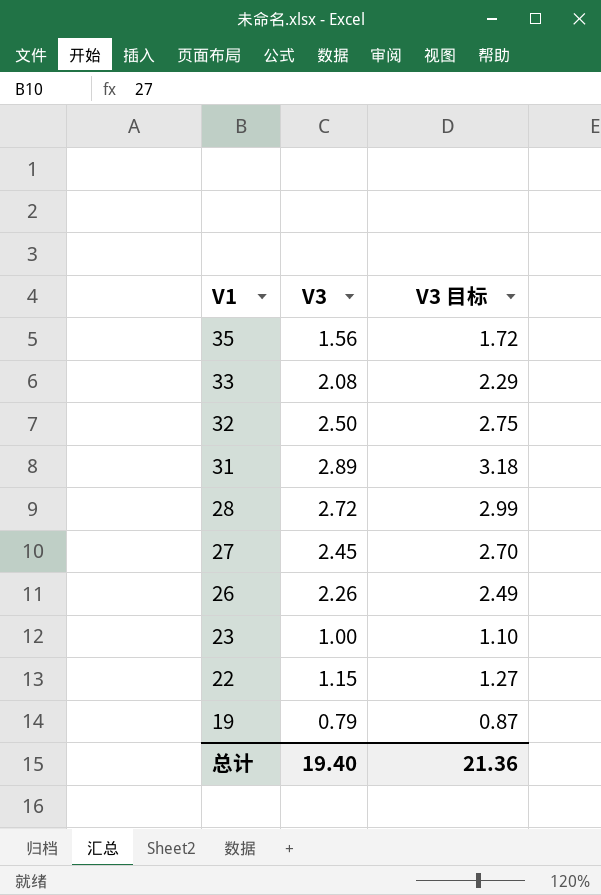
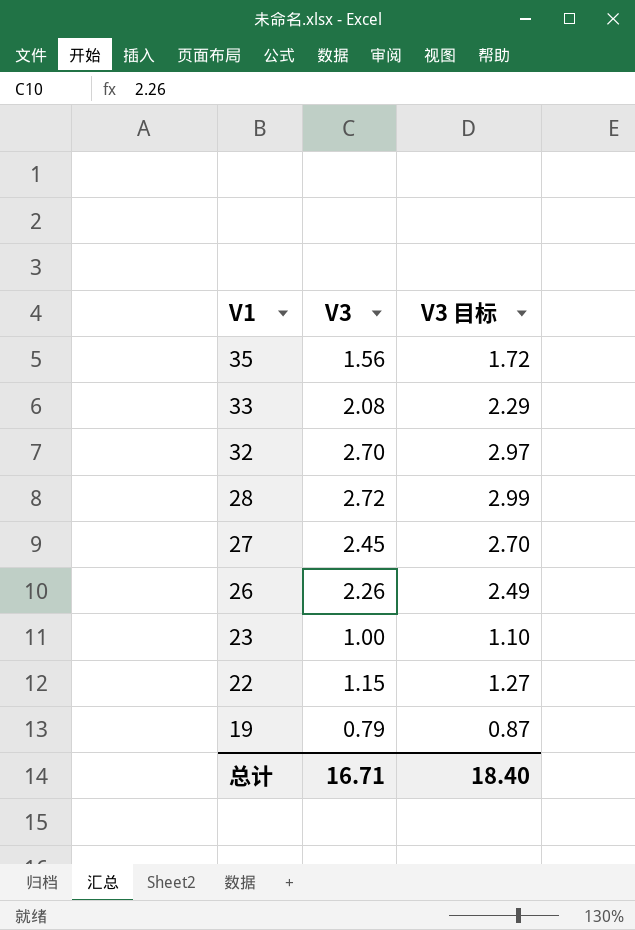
row 31: 2.89 | 3.18 -> none
32 | V3: 2.50 -> 2.70
32 | V3 目标: 2.75 -> 2.97
总计 | V3: 19.40 -> 16.71
总计 | V3 目标: 21.36 -> 18.40

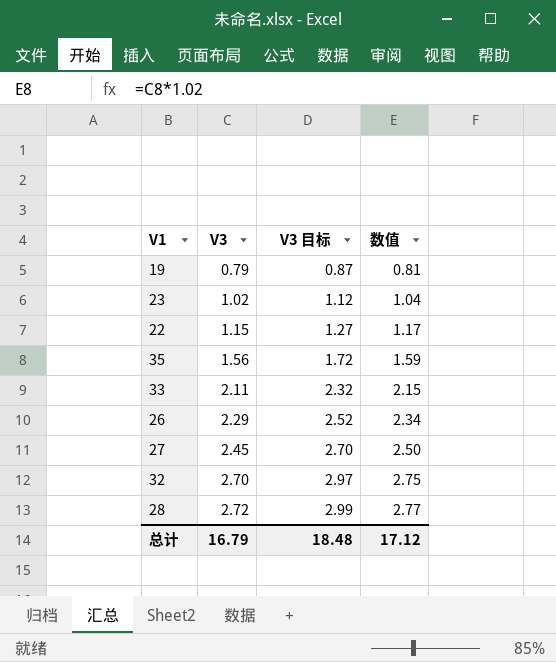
row order: V1 descending -> V3 ascending
column 数值 | formula: none -> [V3] * 1.02
23 | V3: 1.00 -> 1.02
23 | V3 目标: 1.10 -> 1.12
33 | V3: 2.08 -> 2.11
33 | V3 目标: 2.29 -> 2.32
26 | V3: 2.26 -> 2.29
26 | V3 目标: 2.49 -> 2.52
总计 | V3: 16.71 -> 16.79
总计 | V3 目标: 18.40 -> 18.48

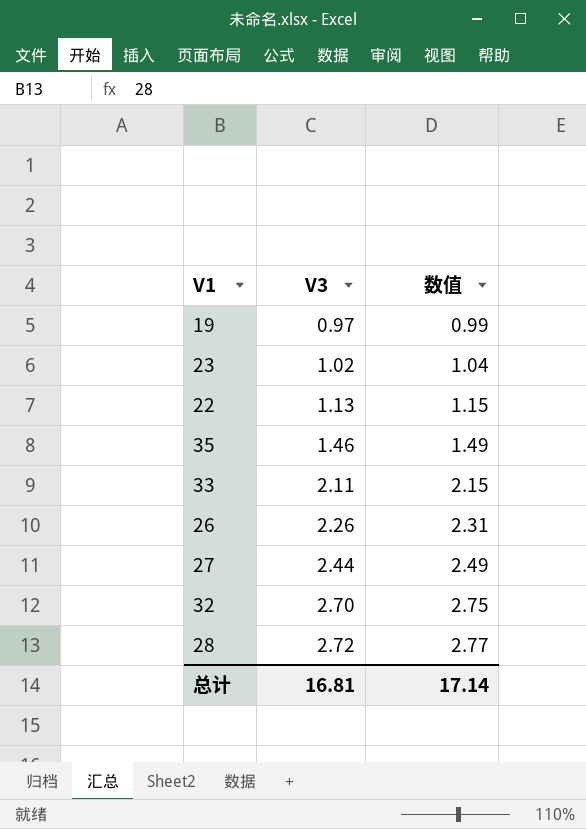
column V3 目标 | formula: [V3] * 1.1 -> none
19 | V3: 0.79 -> 0.97
19 | 数值: 0.81 -> 0.99
22 | V3: 1.15 -> 1.13
22 | 数值: 1.17 -> 1.15
35 | V3: 1.56 -> 1.46
35 | 数值: 1.59 -> 1.49
26 | V3: 2.29 -> 2.26
26 | 数值: 2.34 -> 2.31
27 | V3: 2.45 -> 2.44
27 | 数值: 2.50 -> 2.49
总计 | V3: 16.79 -> 16.81
总计 | 数值: 17.12 -> 17.14

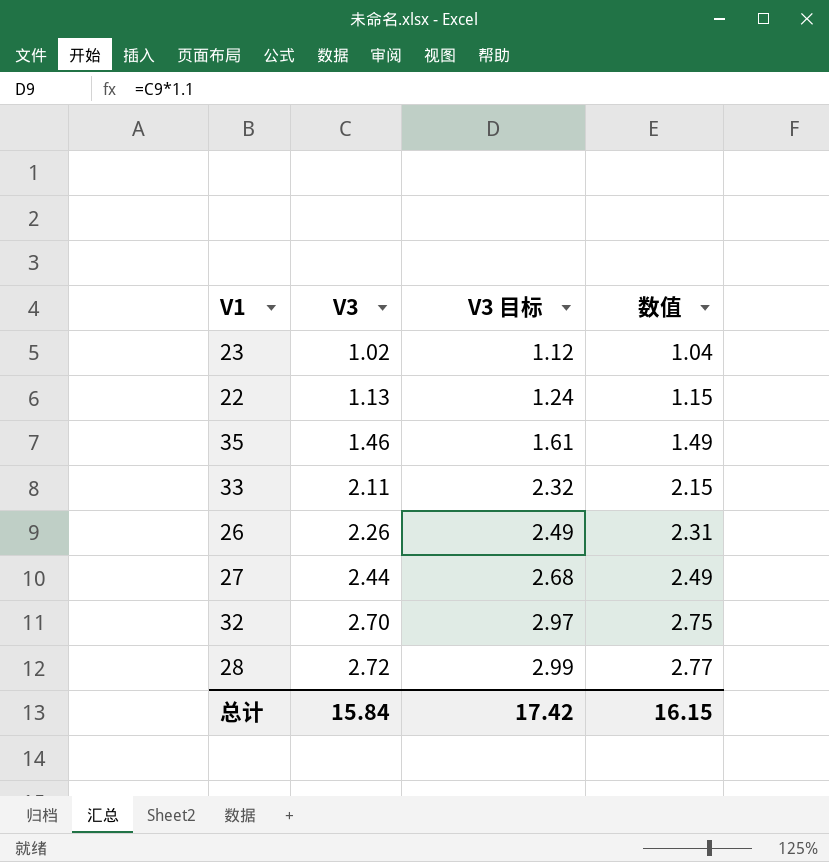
column V3 目标 | formula: none -> [V3] * 1.1
row 19: 0.97 | 0.99 -> none
总计 | V3: 16.81 -> 15.84
总计 | 数值: 17.14 -> 16.15

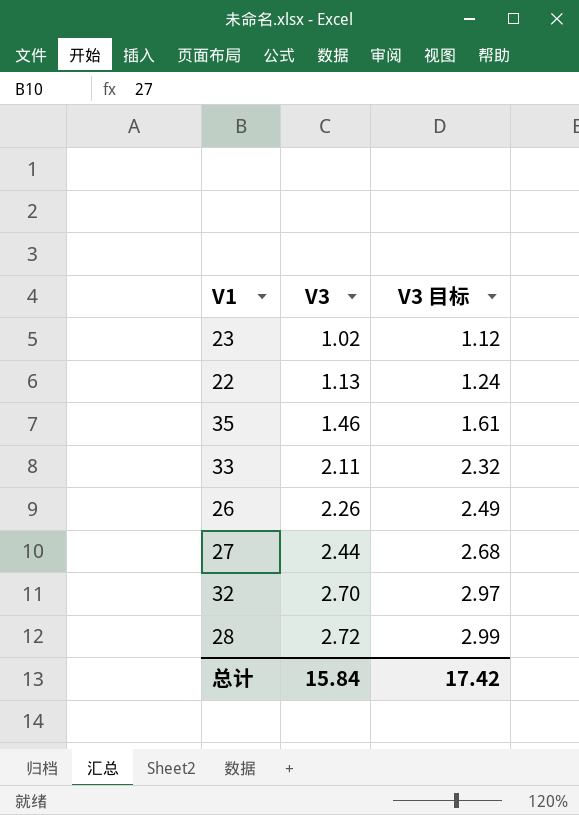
column 数值 | formula: [V3] * 1.02 -> none

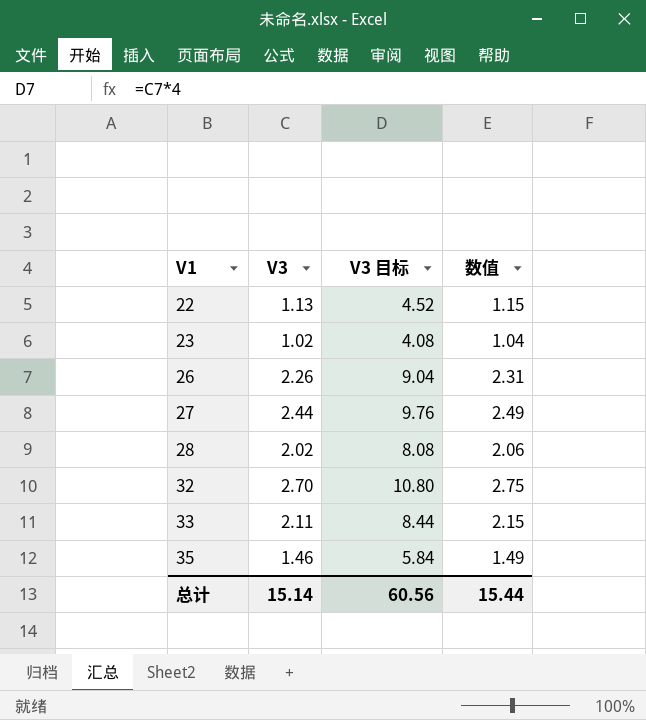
row order: V3 ascending -> V1 ascending
column V3 目标 | formula: [V3] * 1.1 -> [V3] * 4
column 数值 | formula: none -> [V3] * 1.02
28 | V3: 2.72 -> 2.02
总计 | V3: 15.84 -> 15.14
总计 | V3 目标: 17.42 -> 60.56

